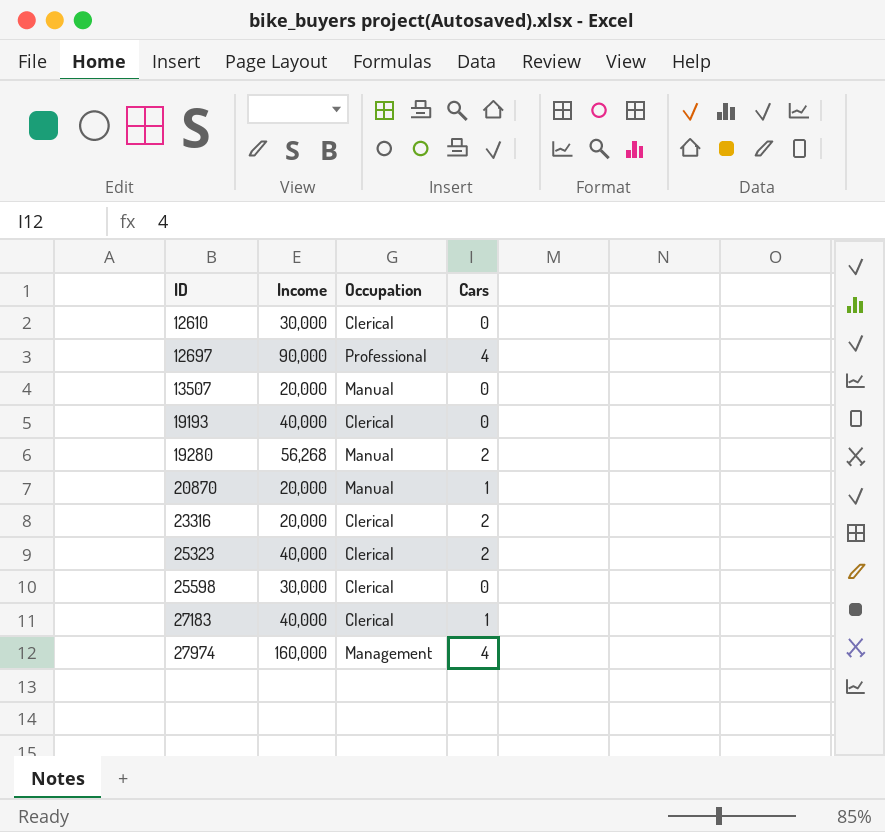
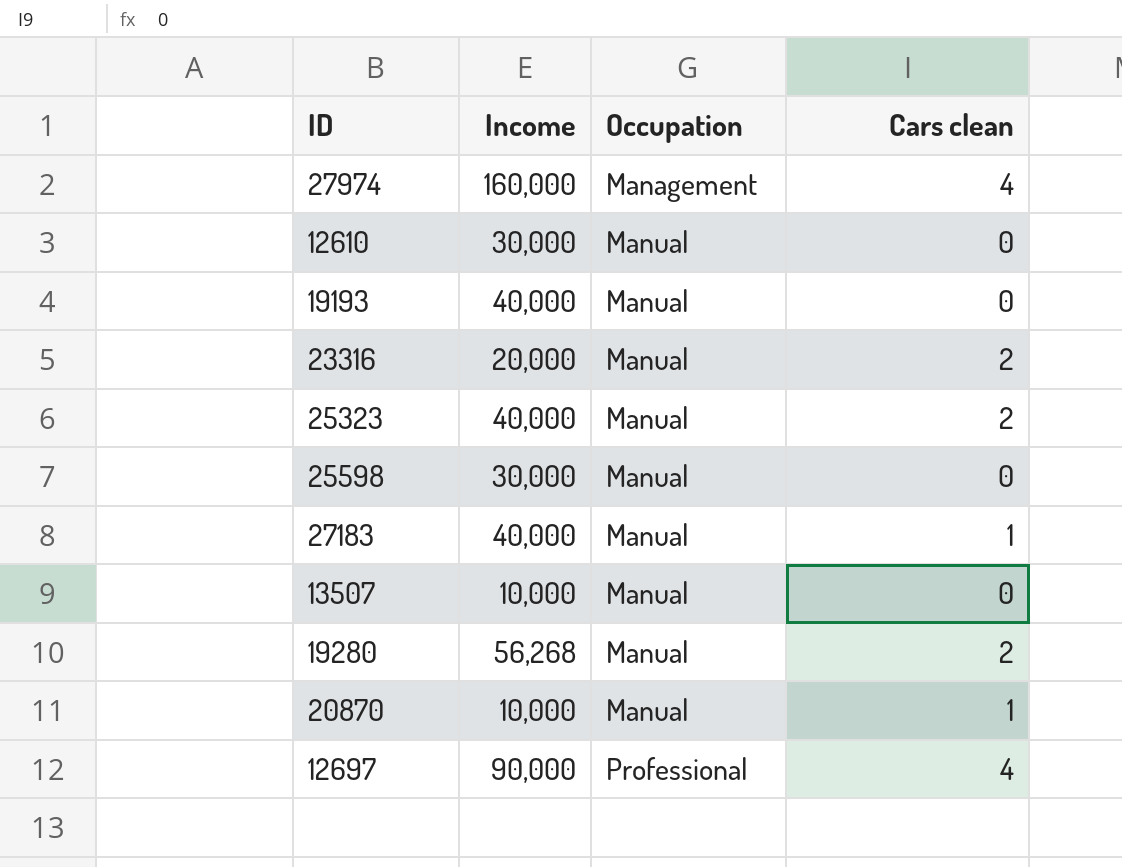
row order: ID ascending -> Occupation ascending
column name: Cars -> Cars clean
12610 | Occupation: Clerical -> Manual
19193 | Occupation: Clerical -> Manual
23316 | Occupation: Clerical -> Manual
25323 | Occupation: Clerical -> Manual
25598 | Occupation: Clerical -> Manual
27183 | Occupation: Clerical -> Manual
13507 | Income: 20,000 -> 10,000
20870 | Income: 20,000 -> 10,000

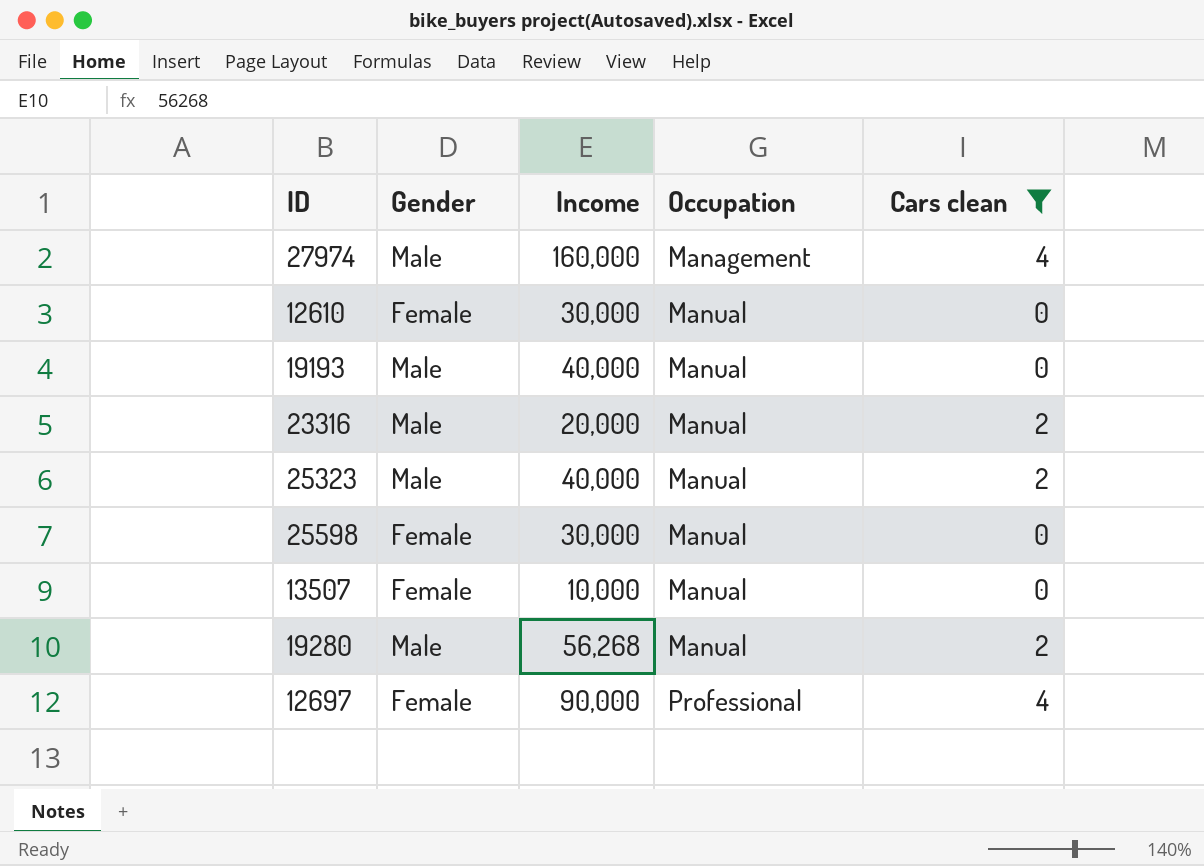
filter: none -> Cars clean != 1
column Gender | position: none -> 2

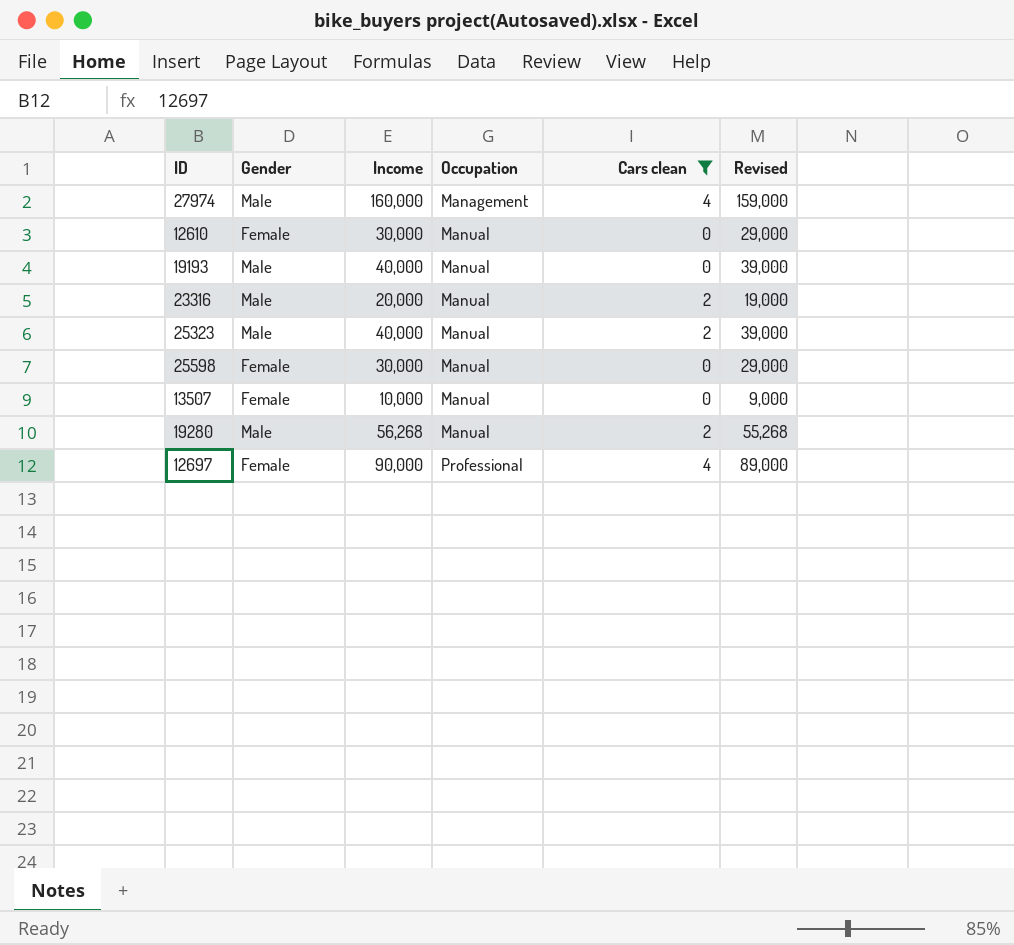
column Revised | formula: none -> [Income] - 1000

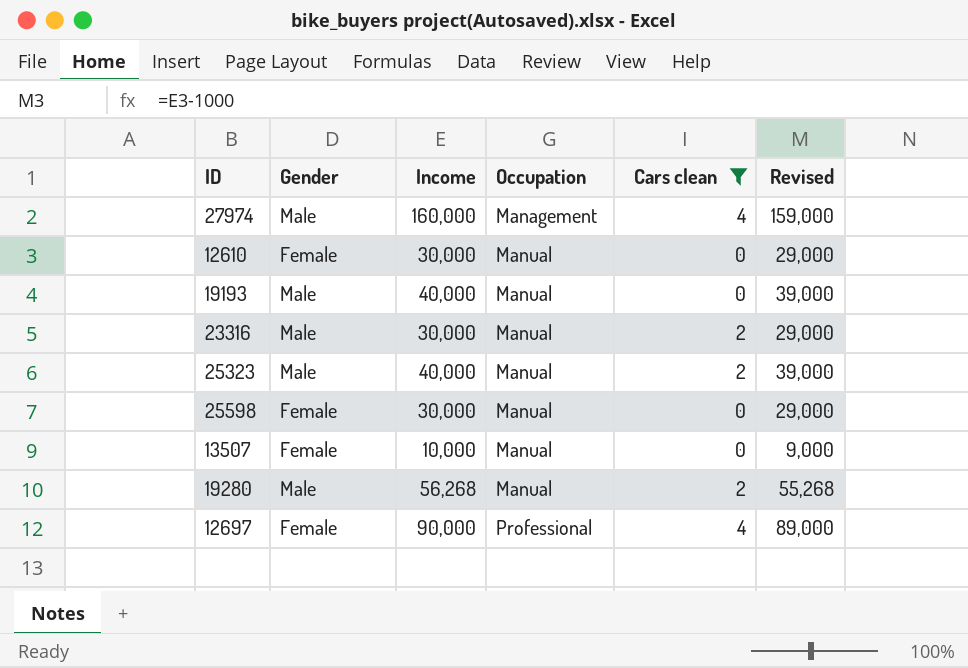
23316 | Income: 20,000 -> 30,000
23316 | Revised: 19,000 -> 29,000

